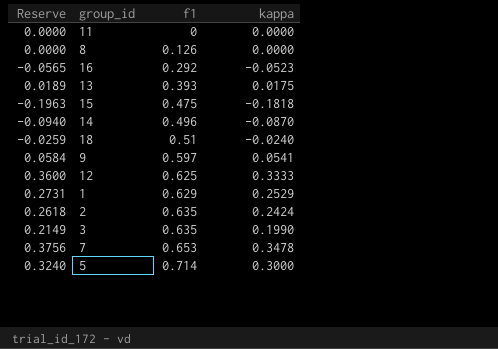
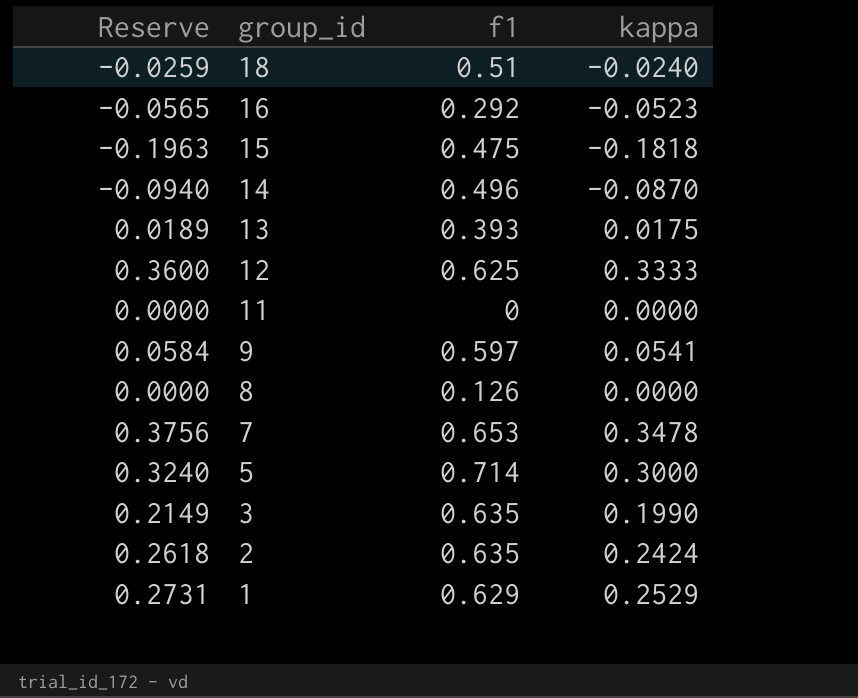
row order: f1 ascending -> group_id descending

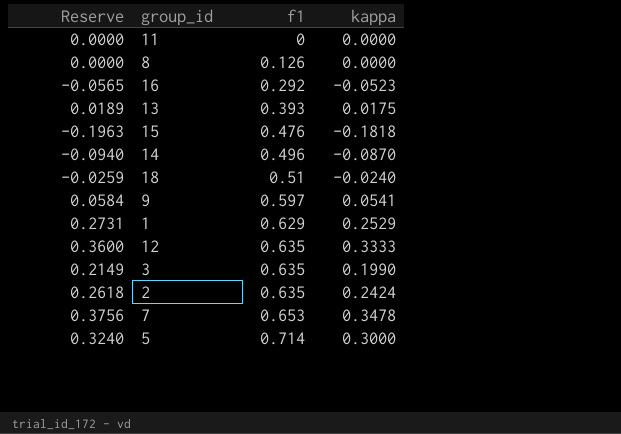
row order: group_id descending -> f1 ascending
15 | f1: 0.475 -> 0.476
12 | f1: 0.625 -> 0.635

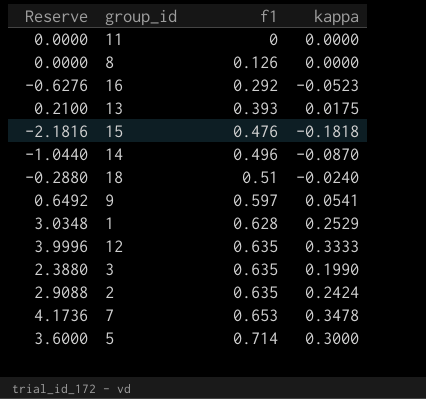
column Reserve | formula: [kappa] * 1.08 -> [kappa] * 12
1 | f1: 0.629 -> 0.628

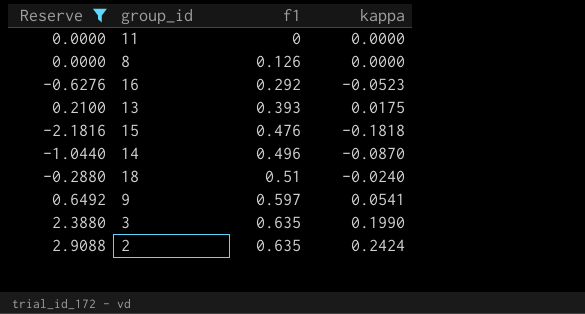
filter: none -> Reserve <= 2.9088

